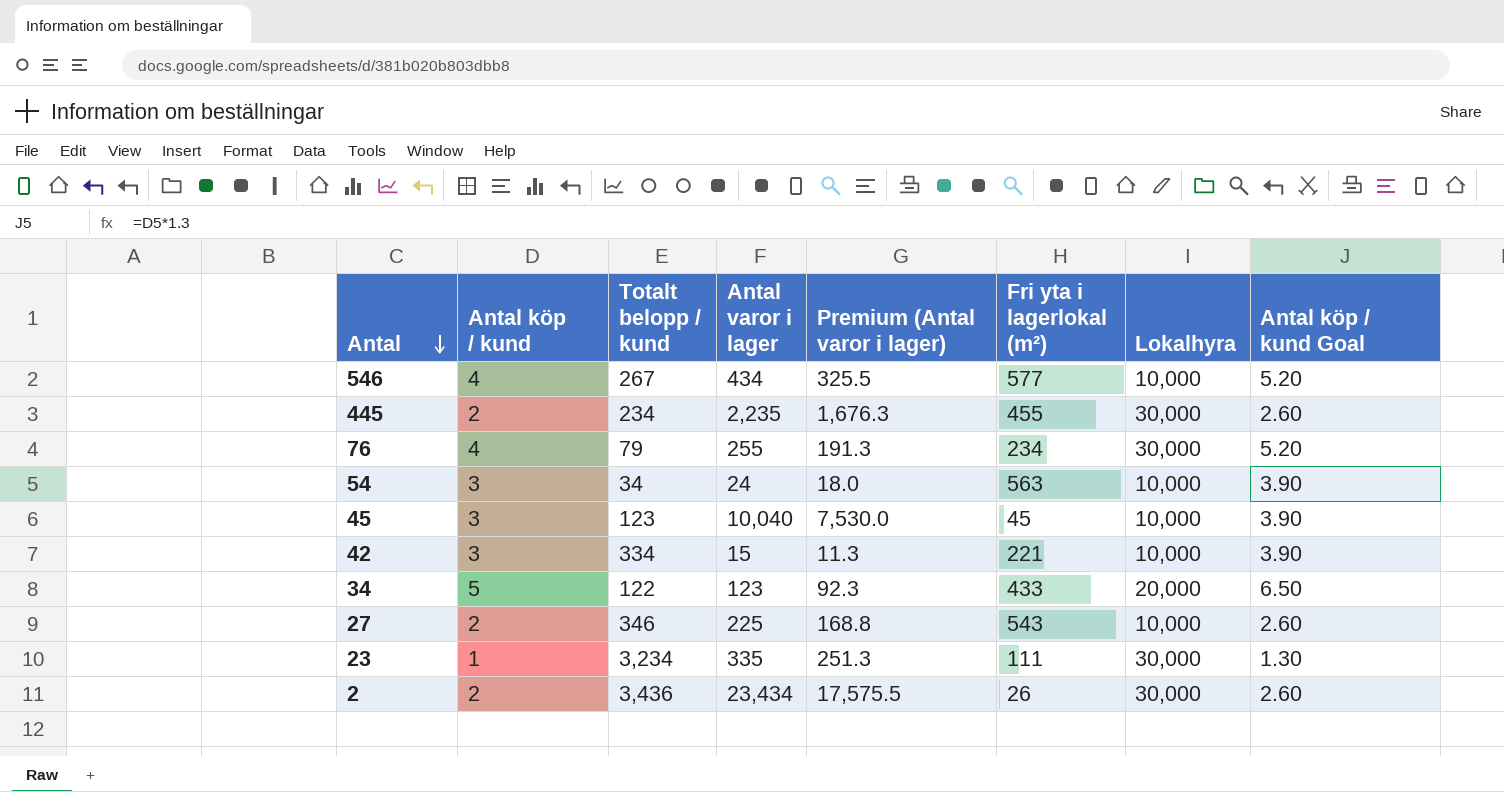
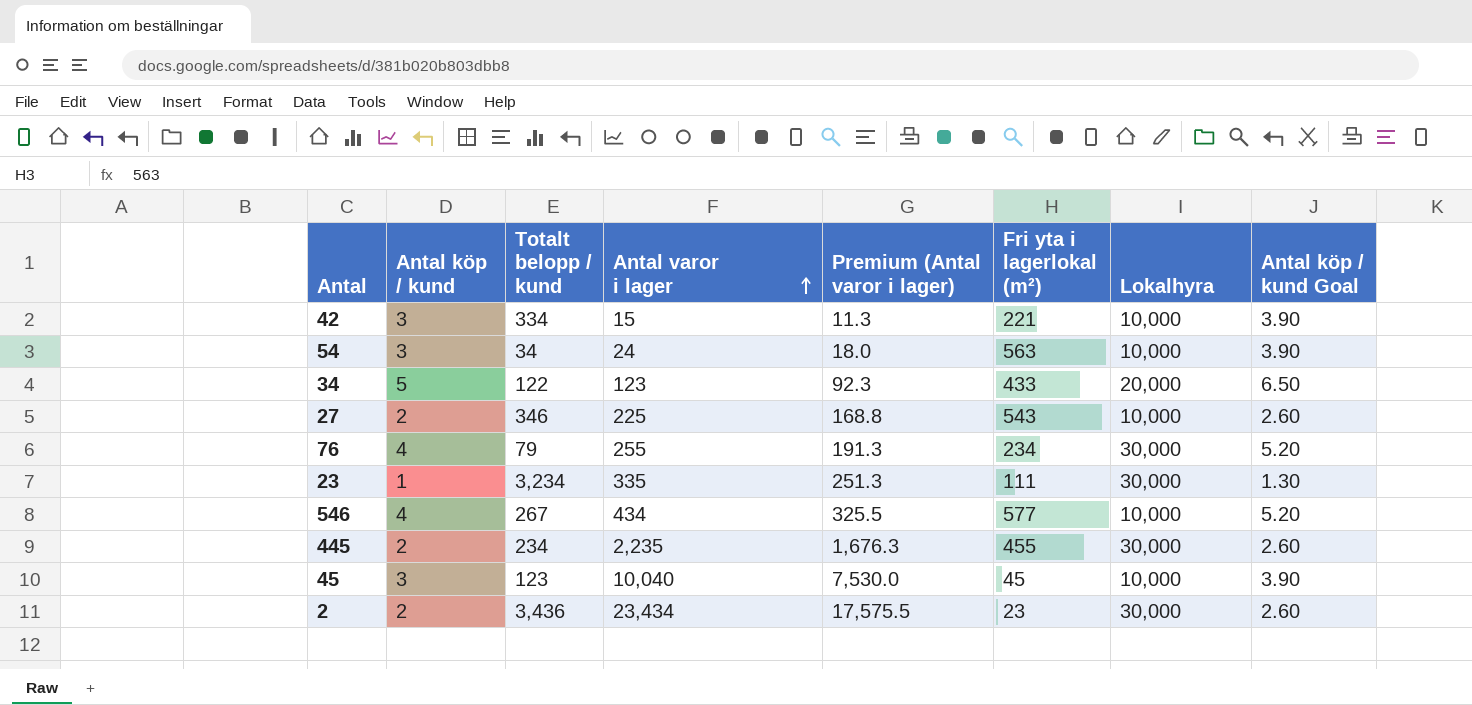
row order: Antal descending -> Antal varor i lager ascending
2 | Fri yta i lagerlokal (m²): 26 -> 23

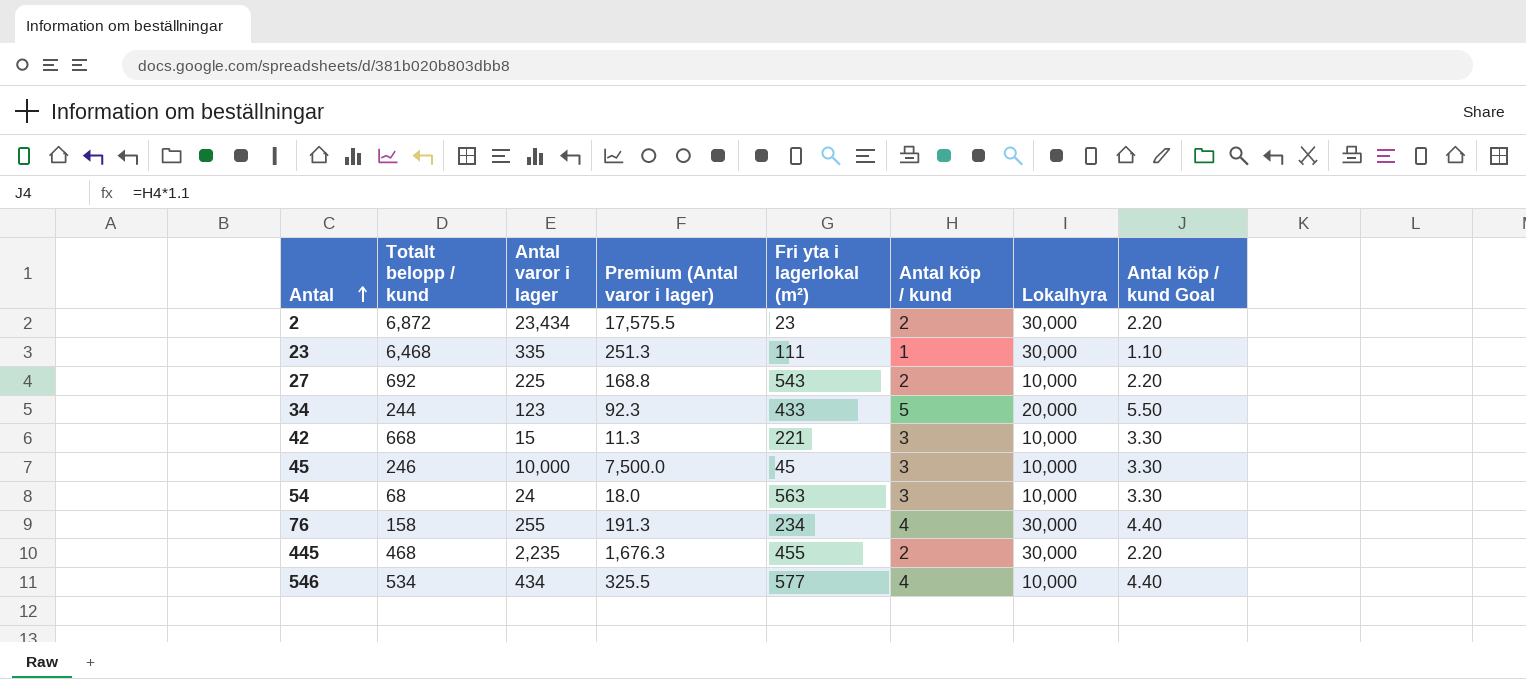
row order: Antal varor i lager ascending -> Antal ascending
column Antal köp / kund | position: 2 -> 6
column Antal köp / kund Goal | formula: [Antal köp / kund] * 1.3 -> [Antal köp / kund] * 1.1
2 | Totalt belopp / kund: 3,436 -> 6,872
23 | Totalt belopp / kund: 3,234 -> 6,468
27 | Totalt belopp / kund: 346 -> 692
34 | Totalt belopp / kund: 122 -> 244
42 | Totalt belopp / kund: 334 -> 668
45 | Totalt belopp / kund: 123 -> 246
45 | Antal varor i lager: 10,040 -> 10,000
45 | Premium (Antal varor i lager): 7,530.0 -> 7,500.0
54 | Totalt belopp / kund: 34 -> 68
76 | Totalt belopp / kund: 79 -> 158
445 | Totalt belopp / kund: 234 -> 468
546 | Totalt belopp / kund: 267 -> 534

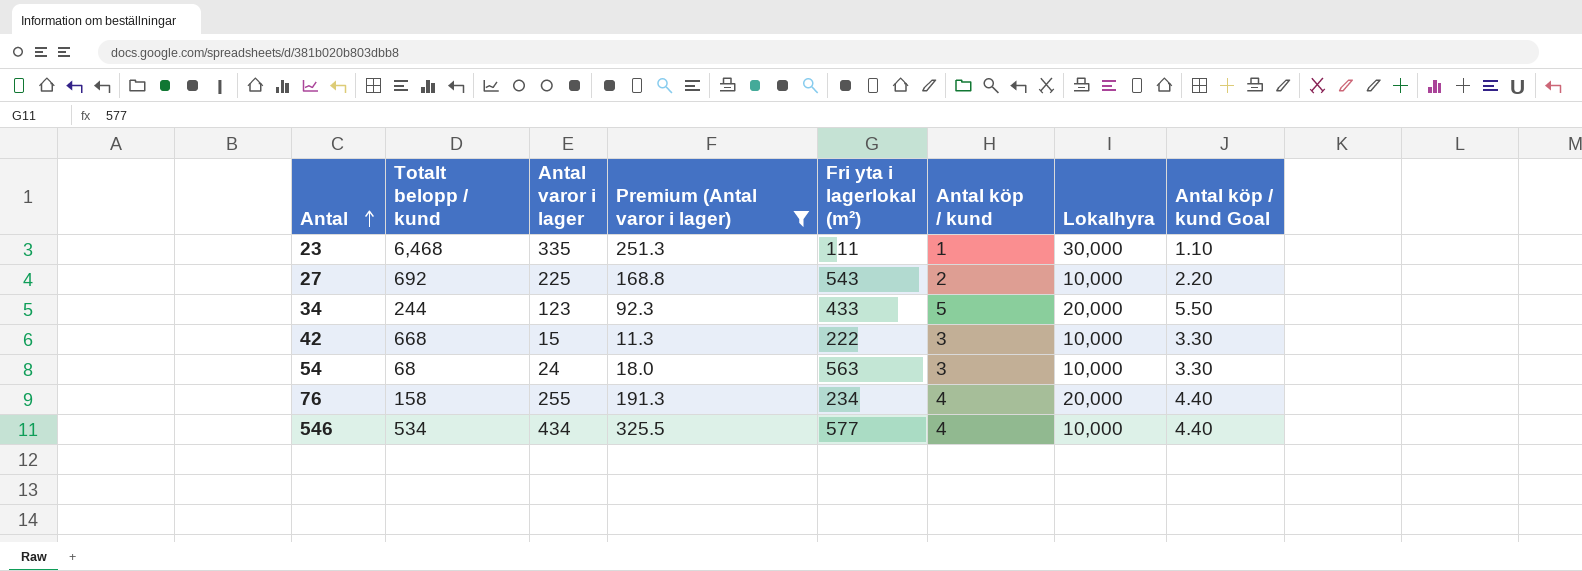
filter: none -> Premium (Antal varor i lager) <= 325.5
42 | Fri yta i lagerlokal (m²): 221 -> 222
76 | Lokalhyra: 30,000 -> 20,000

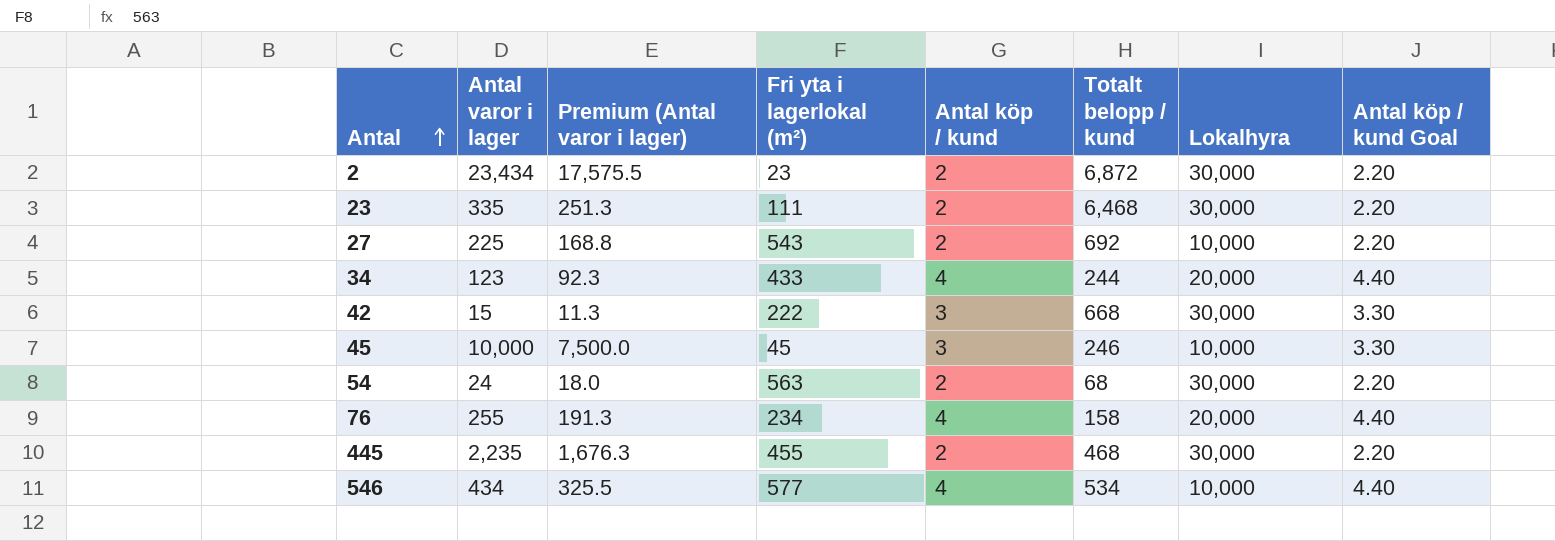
filter: Premium (Antal varor i lager) <= 325.5 -> none
column Totalt belopp / kund | position: 2 -> 6
23 | Antal köp / kund: 1 -> 2
23 | Antal köp / kund Goal: 1.10 -> 2.20
34 | Antal köp / kund: 5 -> 4
34 | Antal köp / kund Goal: 5.50 -> 4.40
42 | Lokalhyra: 10,000 -> 30,000
54 | Antal köp / kund: 3 -> 2
54 | Lokalhyra: 10,000 -> 30,000
54 | Antal köp / kund Goal: 3.30 -> 2.20

